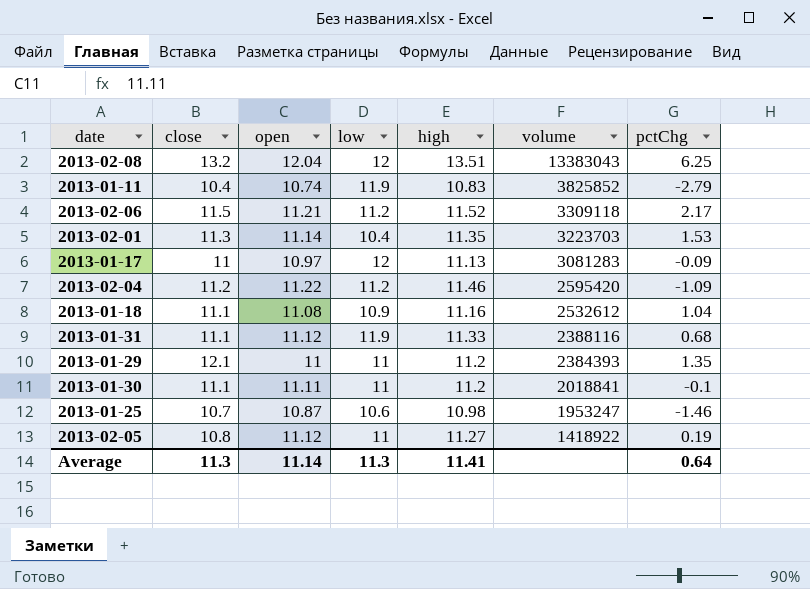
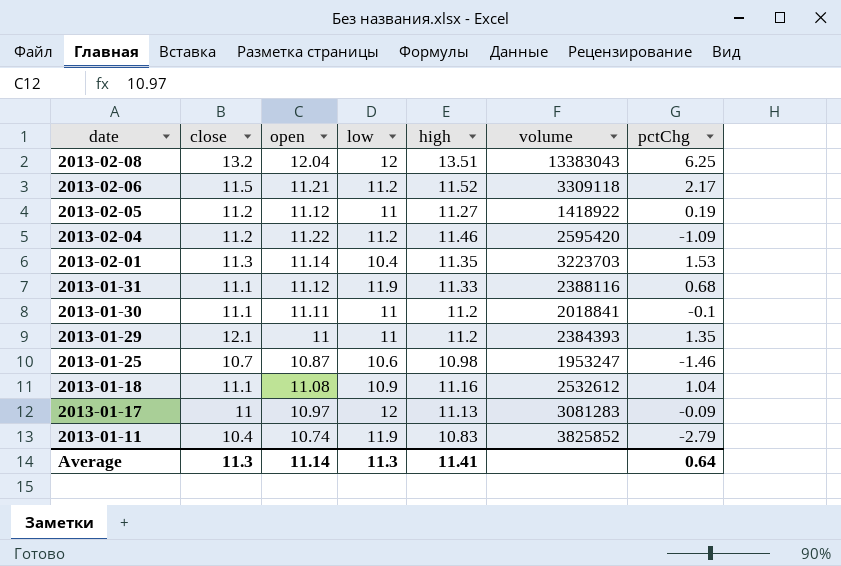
row order: volume descending -> date descending
2013-02-05 | close: 10.8 -> 11.2

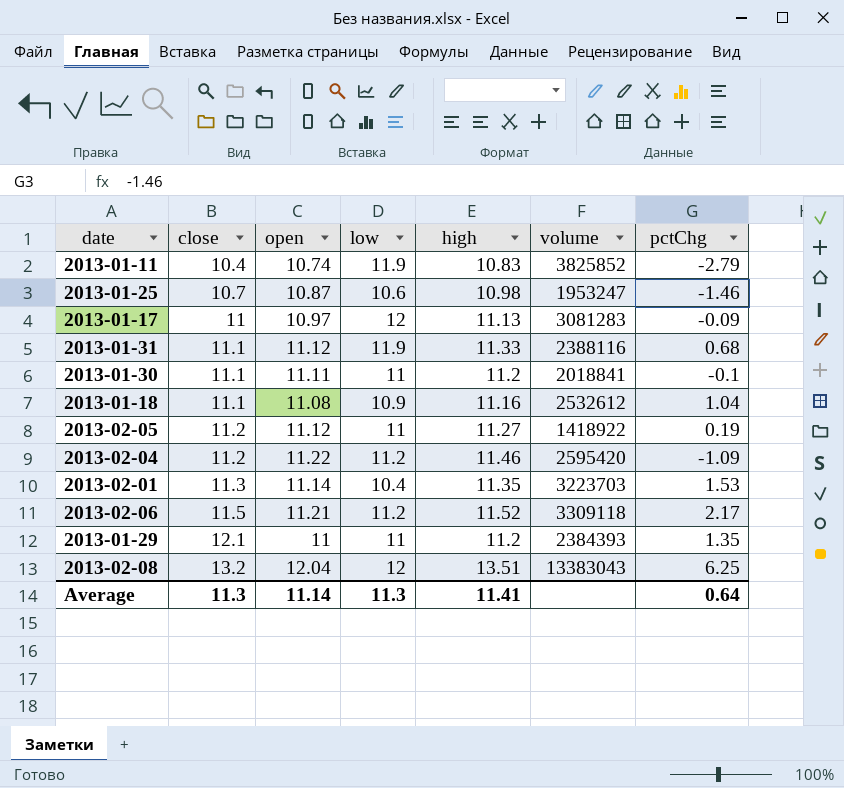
row order: date descending -> close ascending

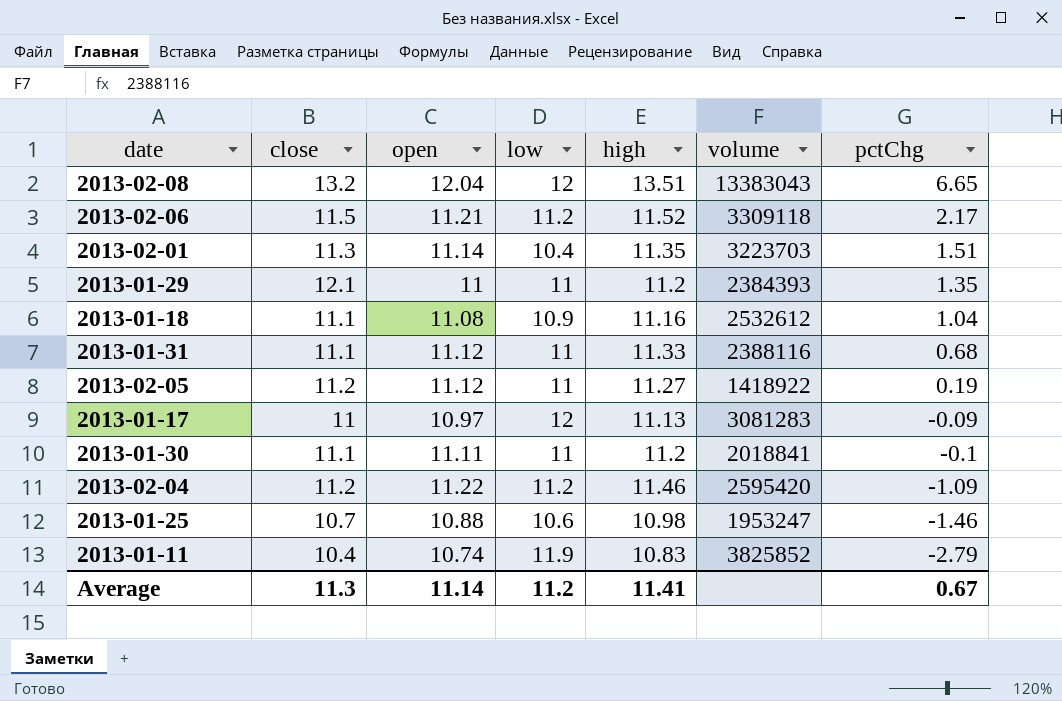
row order: close ascending -> pctChg descending
2013-02-08 | pctChg: 6.25 -> 6.65
2013-02-01 | pctChg: 1.53 -> 1.51
2013-01-31 | low: 11.9 -> 11
2013-01-25 | open: 10.87 -> 10.88
Average | low: 11.3 -> 11.2
Average | pctChg: 0.64 -> 0.67

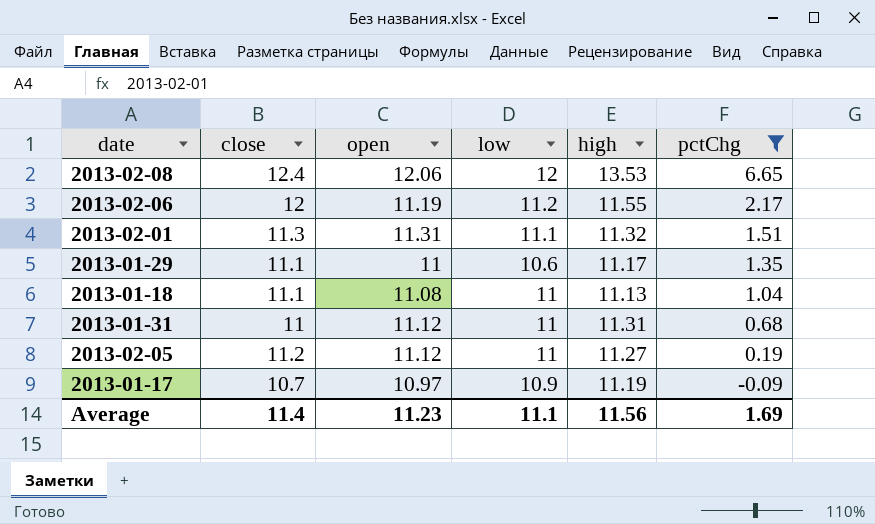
filter: none -> pctChg >= -0.09
column volume | position: 6 -> none
2013-02-08 | close: 13.2 -> 12.4
2013-02-08 | open: 12.04 -> 12.06
2013-02-08 | high: 13.51 -> 13.53
2013-02-06 | close: 11.5 -> 12
2013-02-06 | open: 11.21 -> 11.19
2013-02-06 | high: 11.52 -> 11.55
2013-02-01 | open: 11.14 -> 11.31
2013-02-01 | low: 10.4 -> 11.1
2013-02-01 | high: 11.35 -> 11.32
2013-01-29 | close: 12.1 -> 11.1
2013-01-29 | low: 11 -> 10.6
2013-01-29 | high: 11.2 -> 11.17
2013-01-18 | low: 10.9 -> 11
2013-01-18 | high: 11.16 -> 11.13
2013-01-31 | close: 11.1 -> 11
2013-01-31 | high: 11.33 -> 11.31
2013-01-17 | close: 11 -> 10.7
2013-01-17 | low: 12 -> 10.9
2013-01-17 | high: 11.13 -> 11.19
Average | close: 11.3 -> 11.4
Average | open: 11.14 -> 11.23
Average | low: 11.2 -> 11.1
Average | high: 11.41 -> 11.56
Average | pctChg: 0.67 -> 1.69

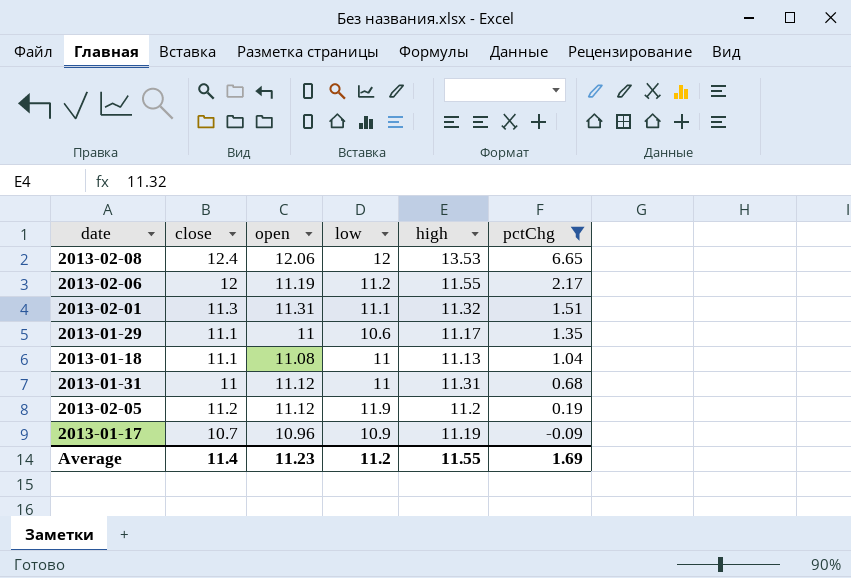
2013-02-05 | low: 11 -> 11.9
2013-02-05 | high: 11.27 -> 11.2
2013-01-17 | open: 10.97 -> 10.96
Average | low: 11.1 -> 11.2
Average | high: 11.56 -> 11.55

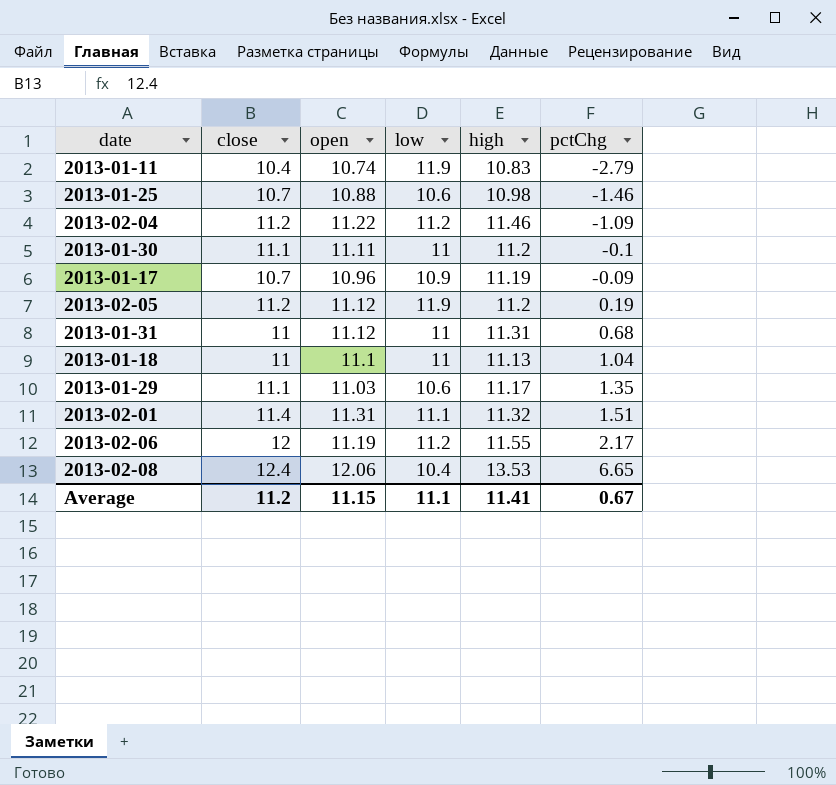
filter: pctChg >= -0.09 -> none
row order: pctChg descending -> pctChg ascending
2013-01-18 | close: 11.1 -> 11
2013-01-18 | open: 11.08 -> 11.1
2013-01-29 | open: 11 -> 11.03
2013-02-01 | close: 11.3 -> 11.4
2013-02-08 | low: 12 -> 10.4
Average | close: 11.4 -> 11.2
Average | open: 11.23 -> 11.15
Average | low: 11.2 -> 11.1
Average | high: 11.55 -> 11.41
Average | pctChg: 1.69 -> 0.67

